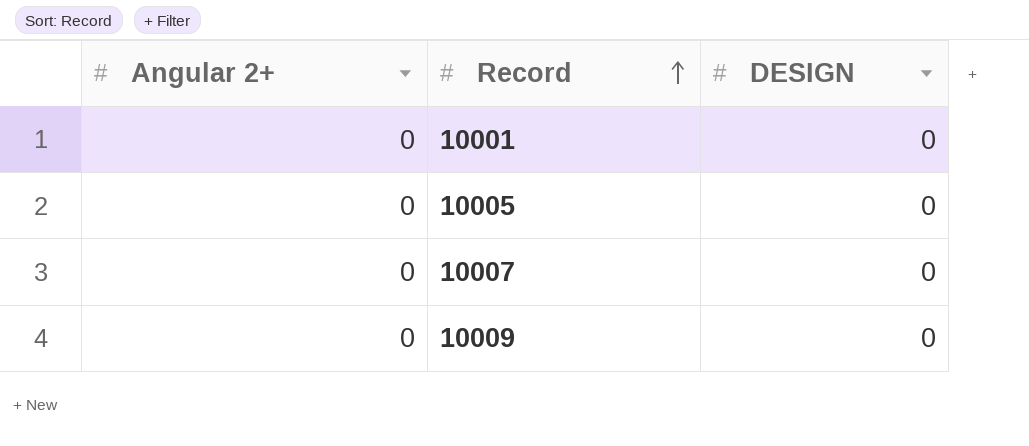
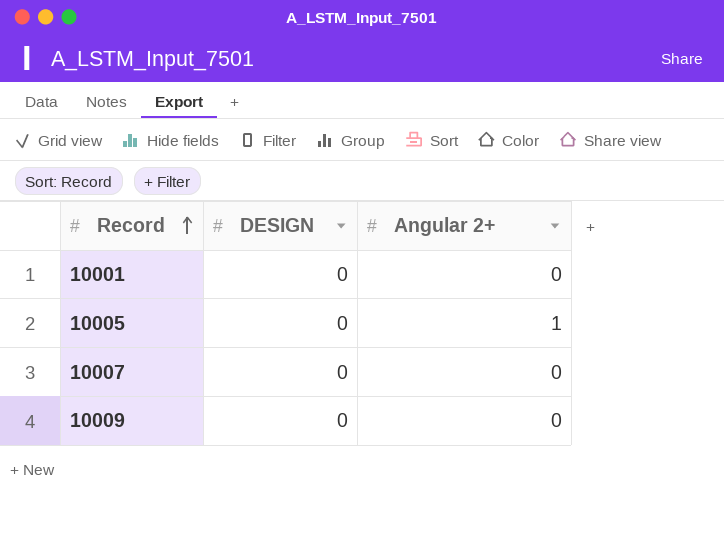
column Angular 2+ | position: 1 -> 3
10005 | Angular 2+: 0 -> 1

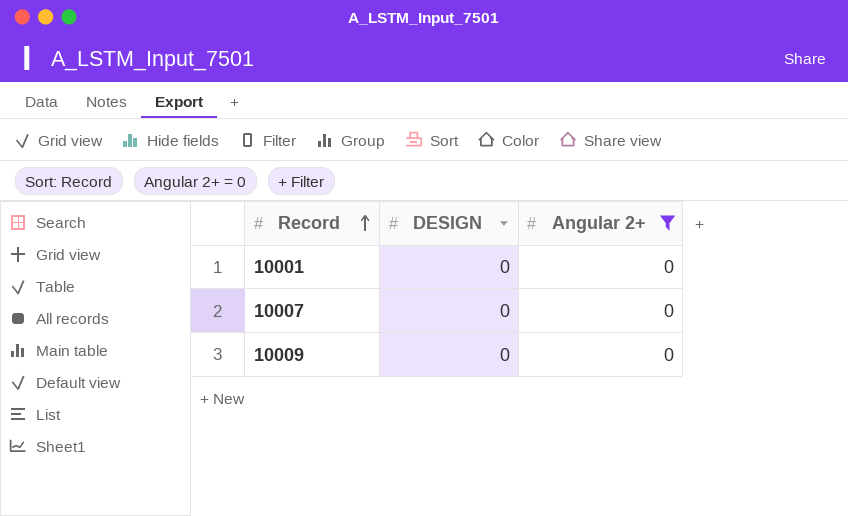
filter: none -> Angular 2+ = 0

